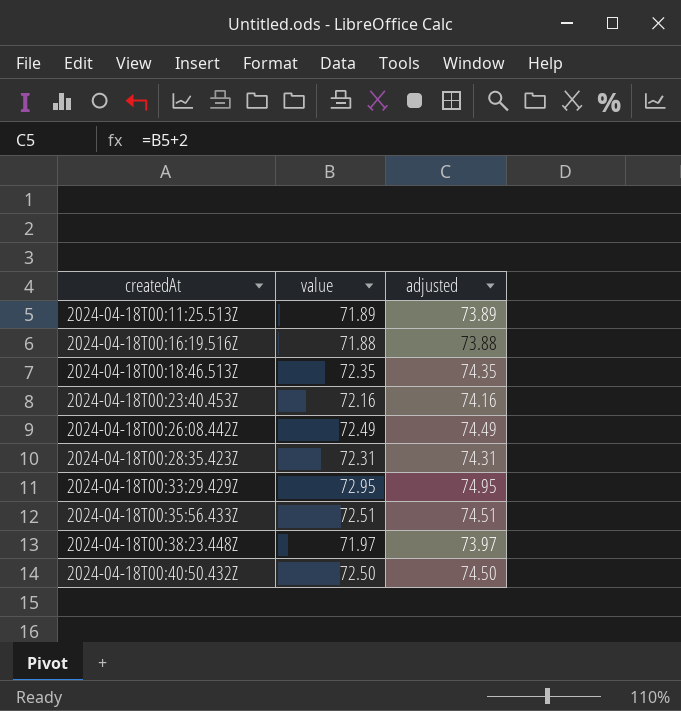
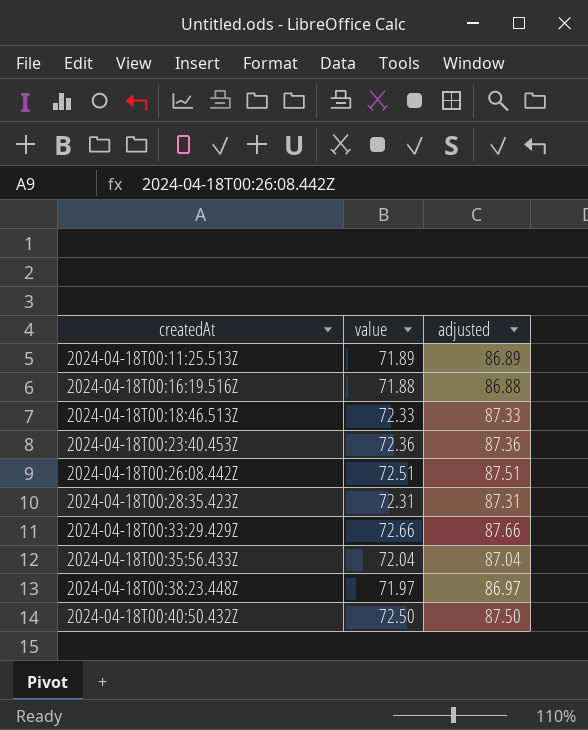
column adjusted | formula: [value] + 2 -> [value] + 15
2024-04-18T00:18:46.513Z | value: 72.35 -> 72.33
2024-04-18T00:23:40.453Z | value: 72.16 -> 72.36
2024-04-18T00:26:08.442Z | value: 72.49 -> 72.51
2024-04-18T00:33:29.429Z | value: 72.95 -> 72.66
2024-04-18T00:35:56.433Z | value: 72.51 -> 72.04

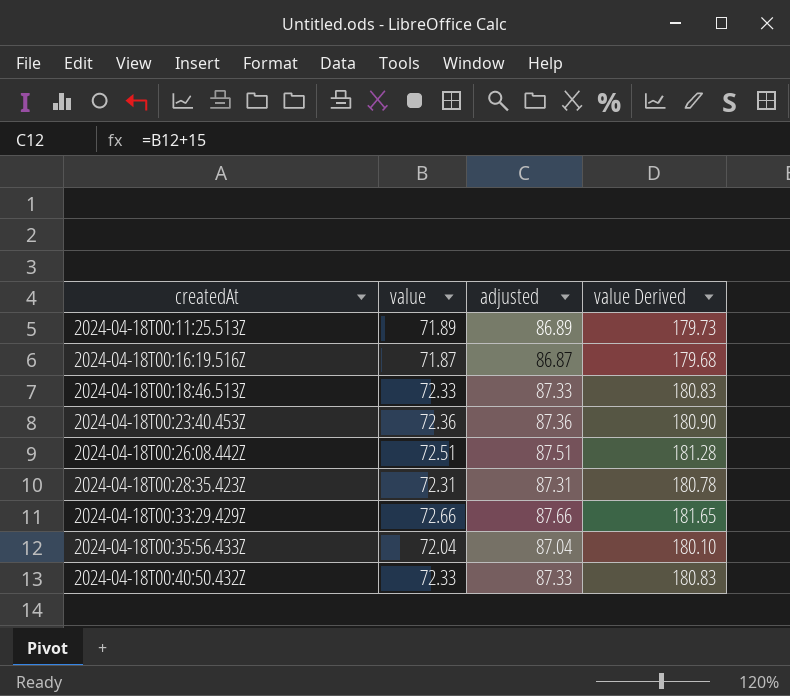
column value Derived | formula: none -> [value] * 2.5
row 2024-04-18T00:38:23.448Z: 71.97 | 86.97 -> none
2024-04-18T00:16:19.516Z | value: 71.88 -> 71.87
2024-04-18T00:16:19.516Z | adjusted: 86.88 -> 86.87
2024-04-18T00:40:50.432Z | value: 72.50 -> 72.33
2024-04-18T00:40:50.432Z | adjusted: 87.50 -> 87.33

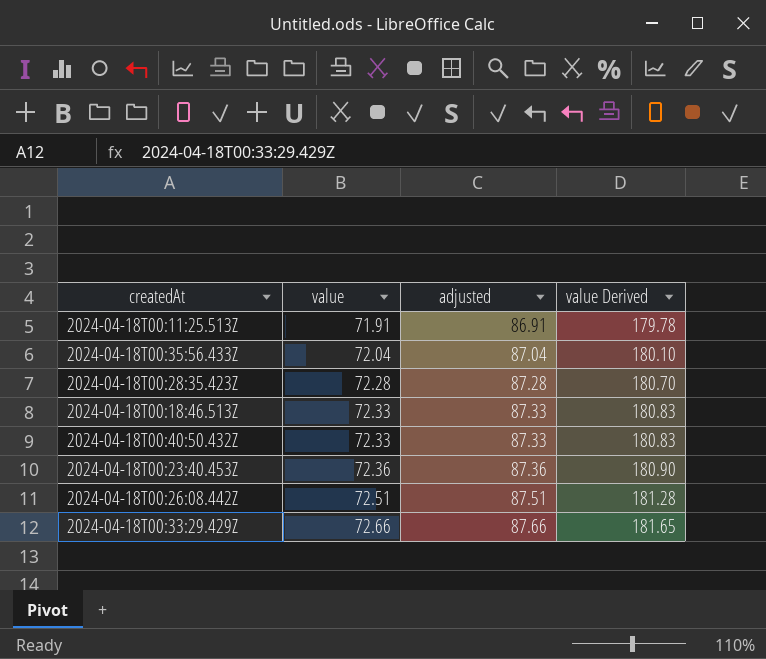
row order: createdAt ascending -> value ascending
row 2024-04-18T00:16:19.516Z: 71.87 | 86.87 | 179.68 -> none
2024-04-18T00:11:25.513Z | value: 71.89 -> 71.91
2024-04-18T00:11:25.513Z | adjusted: 86.89 -> 86.91
2024-04-18T00:11:25.513Z | value Derived: 179.73 -> 179.78
2024-04-18T00:28:35.423Z | value: 72.31 -> 72.28
2024-04-18T00:28:35.423Z | adjusted: 87.31 -> 87.28
2024-04-18T00:28:35.423Z | value Derived: 180.78 -> 180.70

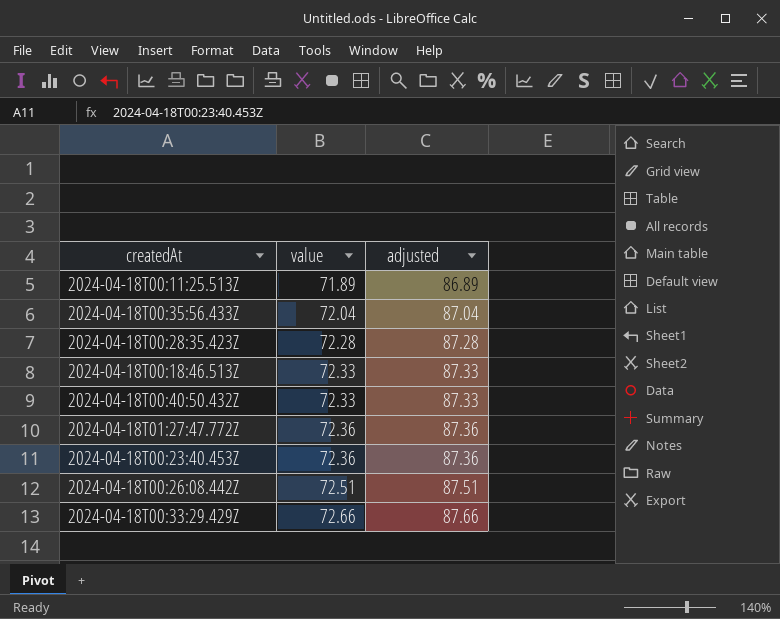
column value Derived | formula: [value] * 2.5 -> none
2024-04-18T00:11:25.513Z | value: 71.91 -> 71.89
2024-04-18T00:11:25.513Z | adjusted: 86.91 -> 86.89
row 2024-04-18T01:27:47.772Z: none -> 72.36 | 87.36

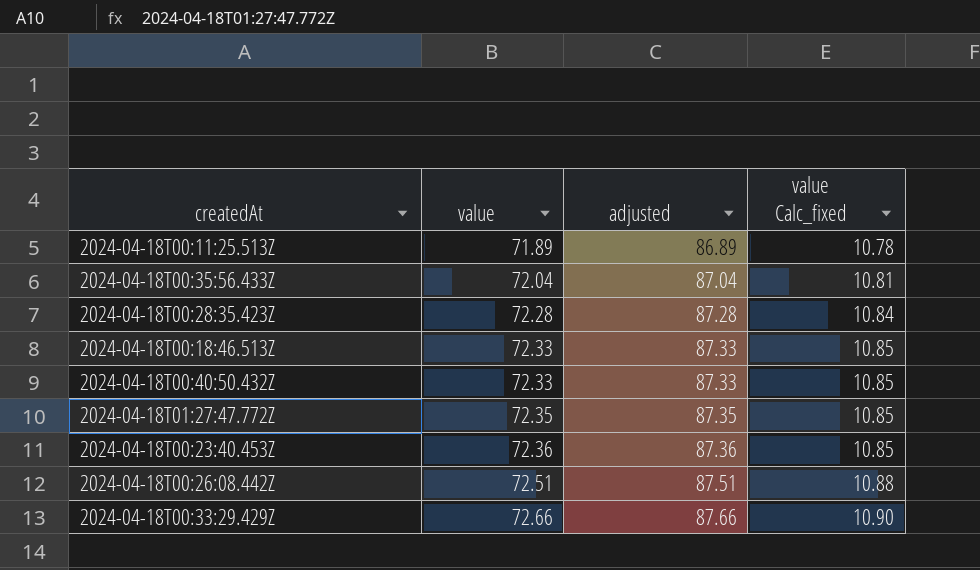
column value Calc_fixed | formula: none -> [value] * 0.15
2024-04-18T01:27:47.772Z | value: 72.36 -> 72.35
2024-04-18T01:27:47.772Z | adjusted: 87.36 -> 87.35

